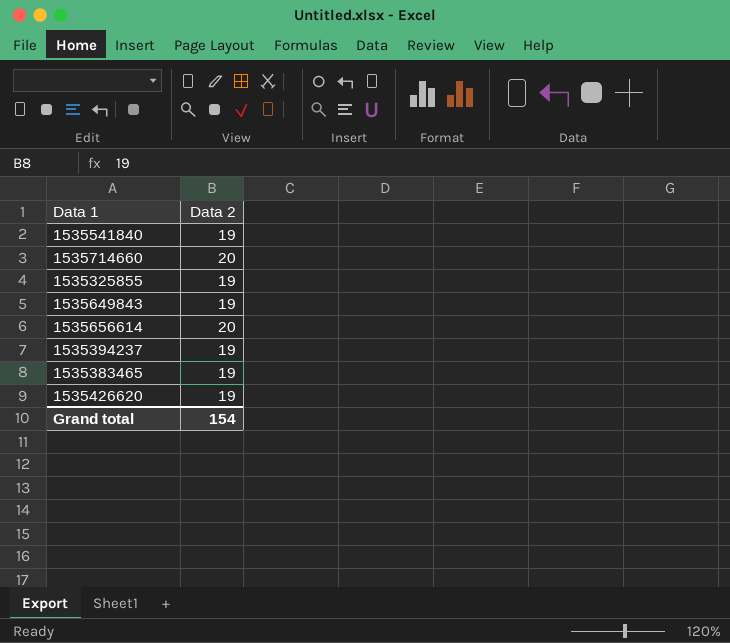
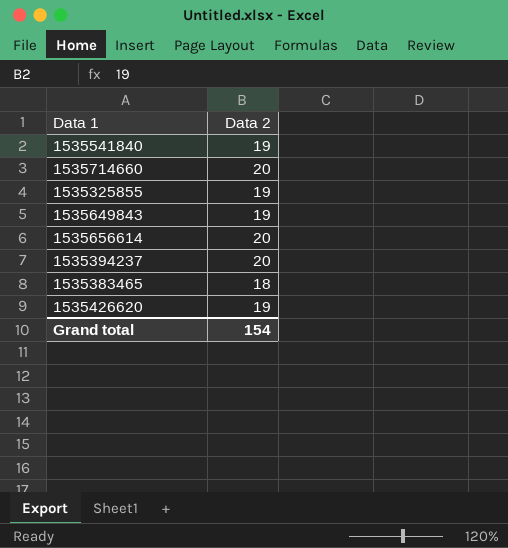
1535394237 | Data 2: 19 -> 20
1535383465 | Data 2: 19 -> 18

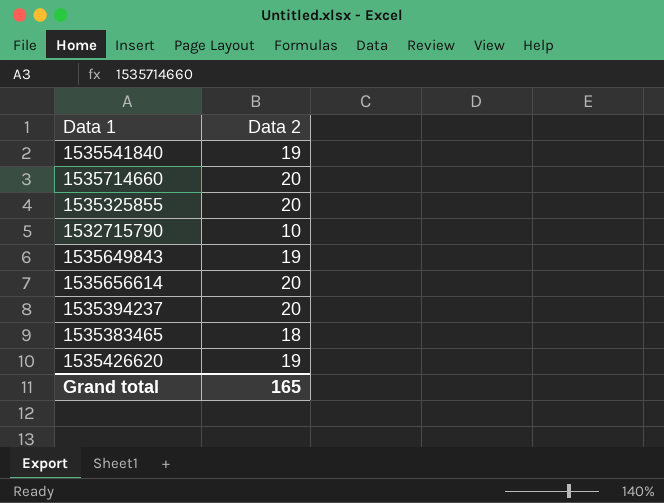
1535325855 | Data 2: 19 -> 20
row 1532715790: none -> 10
Grand total | Data 2: 154 -> 165

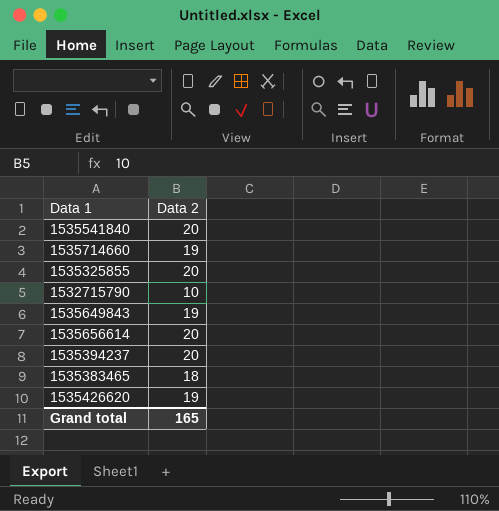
1535541840 | Data 2: 19 -> 20
1535714660 | Data 2: 20 -> 19

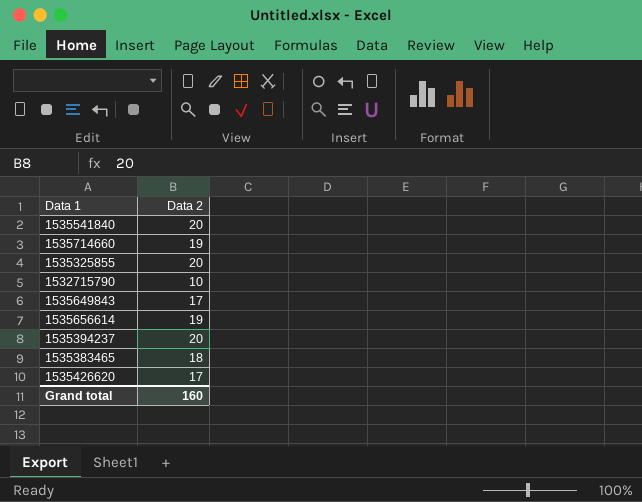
1535649843 | Data 2: 19 -> 17
1535656614 | Data 2: 20 -> 19
1535426620 | Data 2: 19 -> 17
Grand total | Data 2: 165 -> 160

